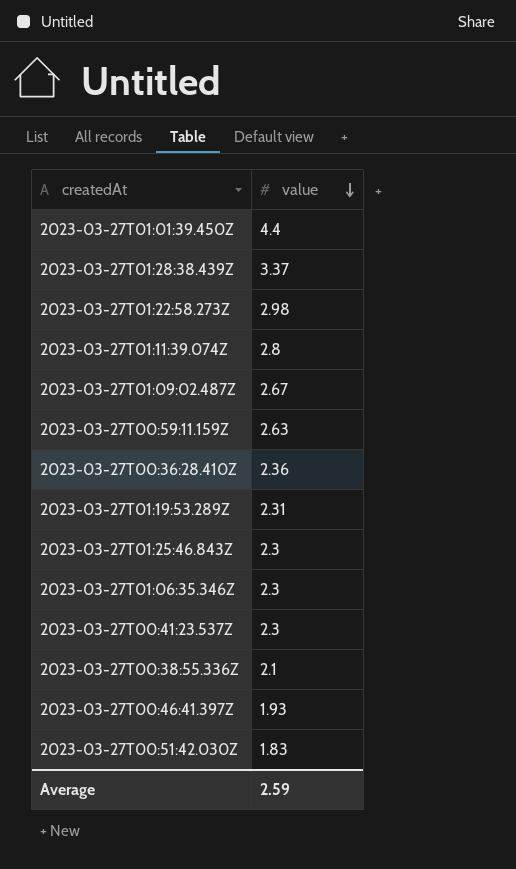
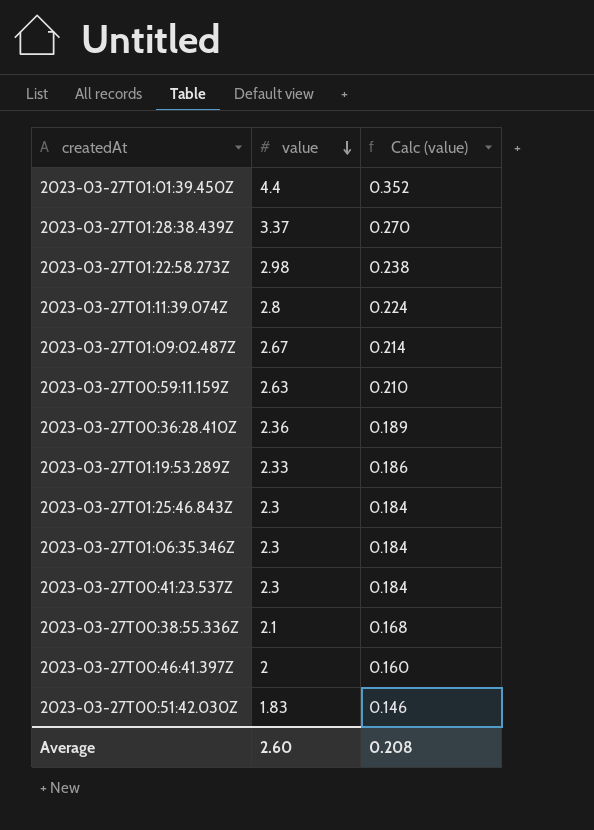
column Calc (value) | formula: none -> [value] * 0.08
2023-03-27T01:19:53.289Z | value: 2.31 -> 2.33
2023-03-27T00:46:41.397Z | value: 1.93 -> 2
Average | value: 2.59 -> 2.60

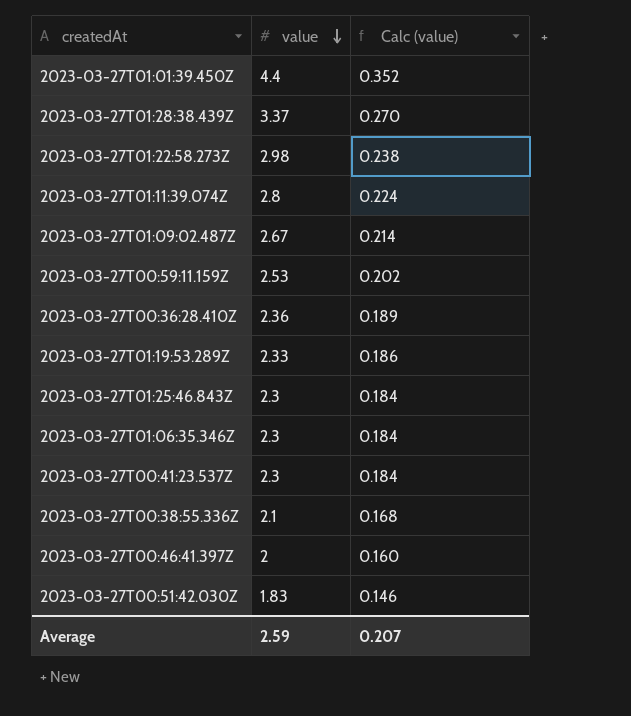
2023-03-27T00:59:11.159Z | value: 2.63 -> 2.53
2023-03-27T00:59:11.159Z | Calc (value): 0.210 -> 0.202
Average | value: 2.60 -> 2.59
Average | Calc (value): 0.208 -> 0.207

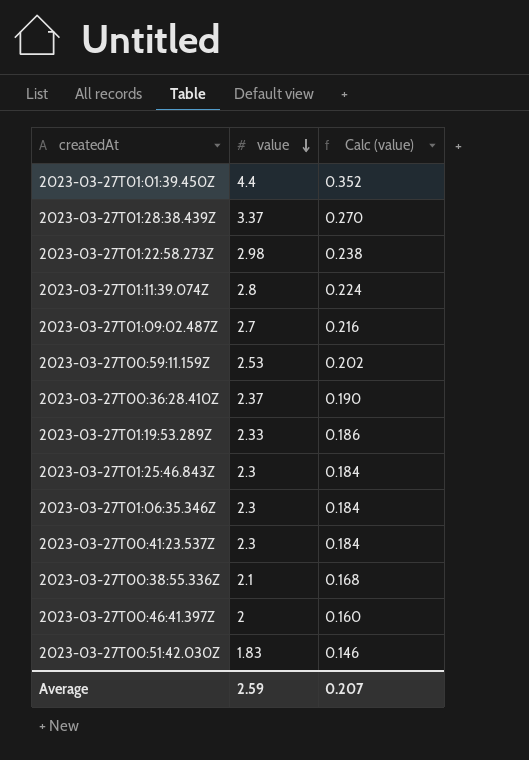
2023-03-27T01:09:02.487Z | value: 2.67 -> 2.7
2023-03-27T01:09:02.487Z | Calc (value): 0.214 -> 0.216
2023-03-27T00:36:28.410Z | value: 2.36 -> 2.37
2023-03-27T00:36:28.410Z | Calc (value): 0.189 -> 0.190

